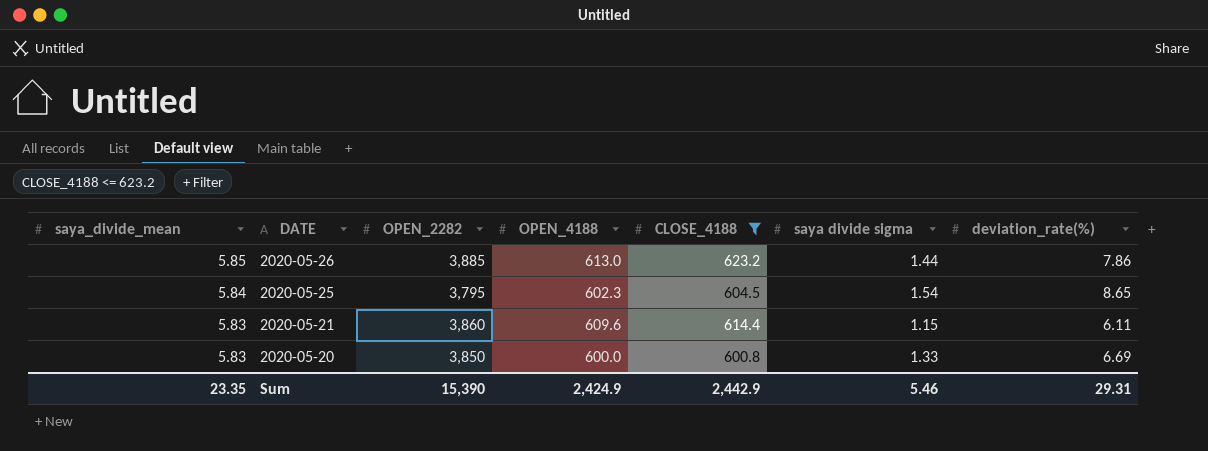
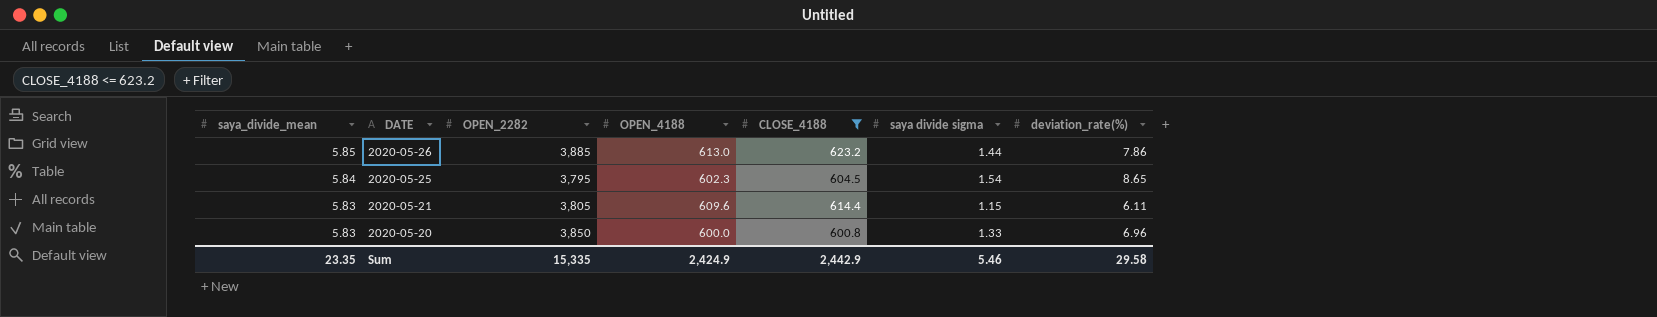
2020-05-21 | OPEN_2282: 3,860 -> 3,805
2020-05-20 | deviation_rate(%): 6.69 -> 6.96
Sum | OPEN_2282: 15,390 -> 15,335
Sum | deviation_rate(%): 29.31 -> 29.58

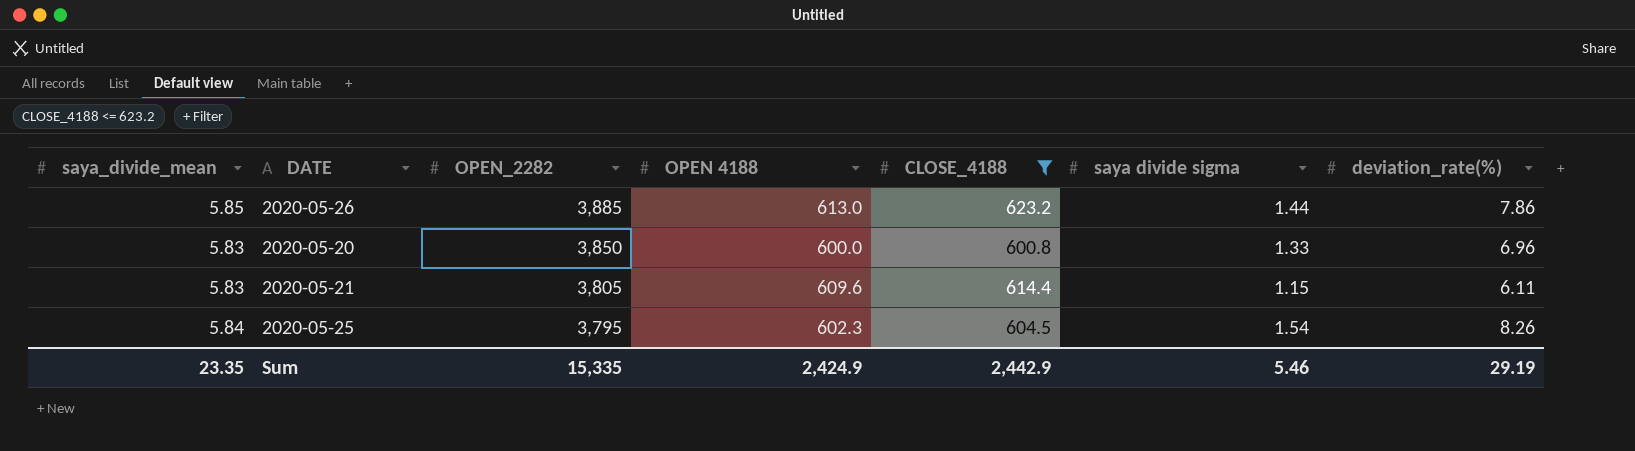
row order: saya_divide_mean descending -> OPEN_2282 descending
column name: OPEN_4188 -> OPEN 4188
2020-05-25 | deviation_rate(%): 8.65 -> 8.26
Sum | deviation_rate(%): 29.58 -> 29.19

